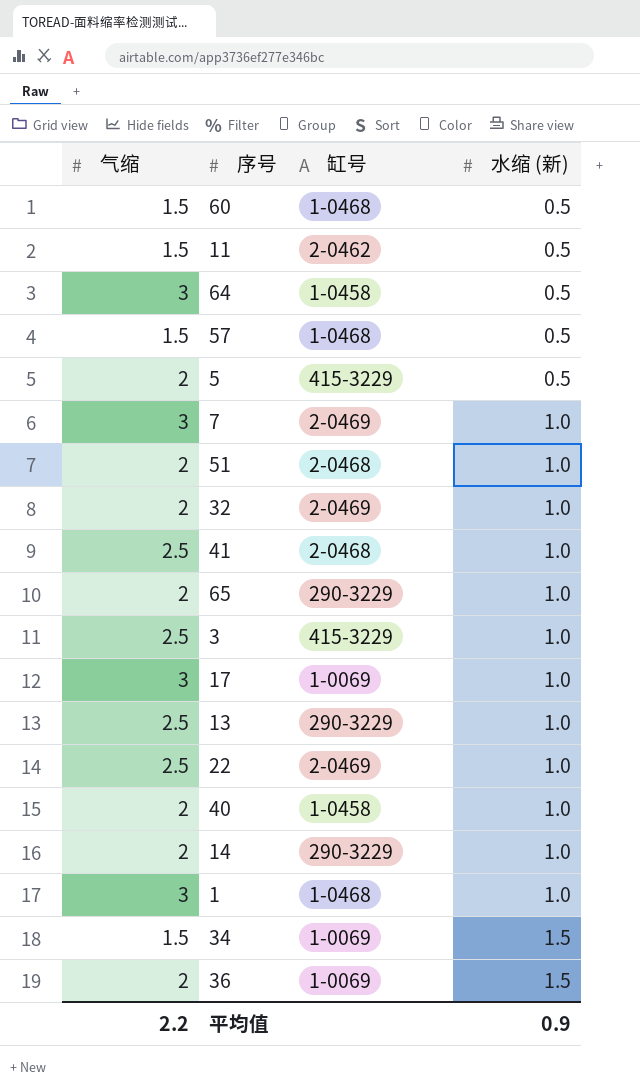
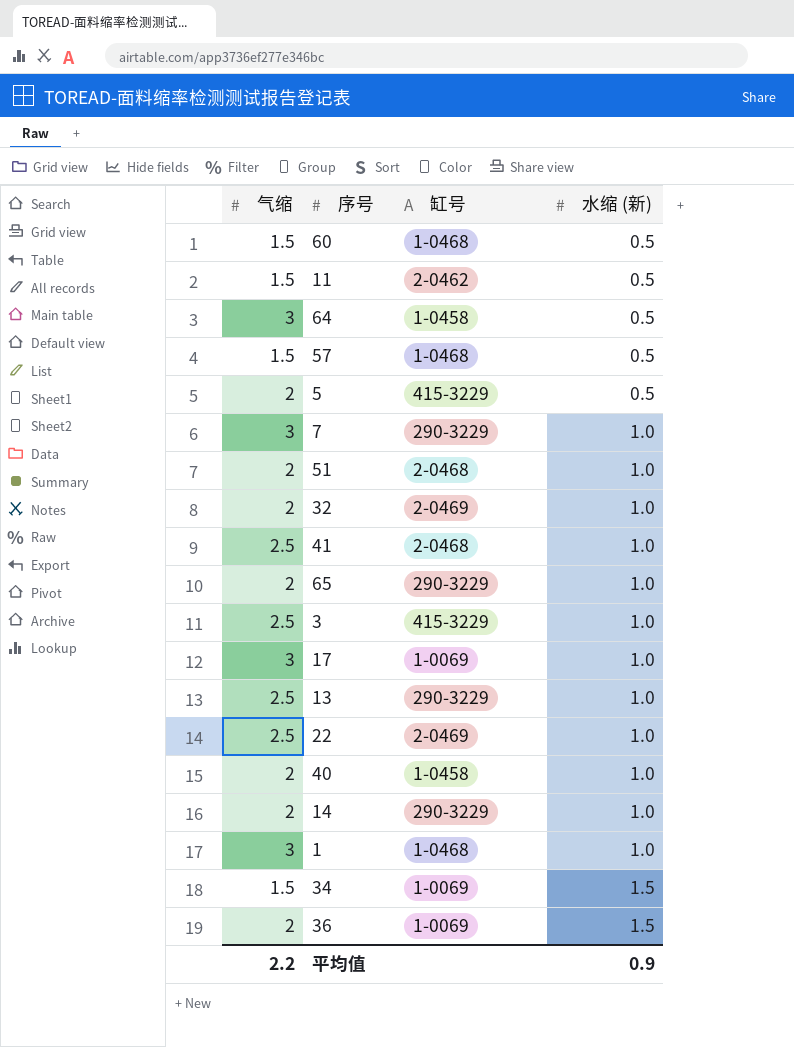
7 | 缸号: 2-0469 -> 290-3229

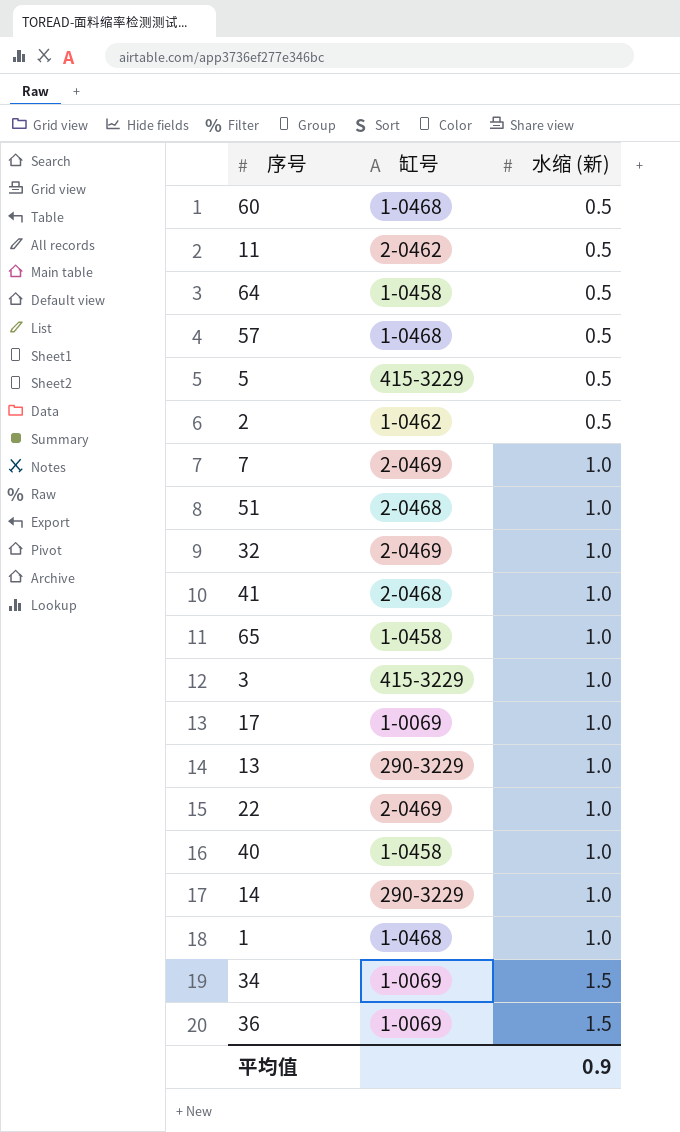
column 气缩 | position: 1 -> none
row 2: none -> 1-0462 | 0.5
7 | 缸号: 290-3229 -> 2-0469
65 | 缸号: 290-3229 -> 1-0458

